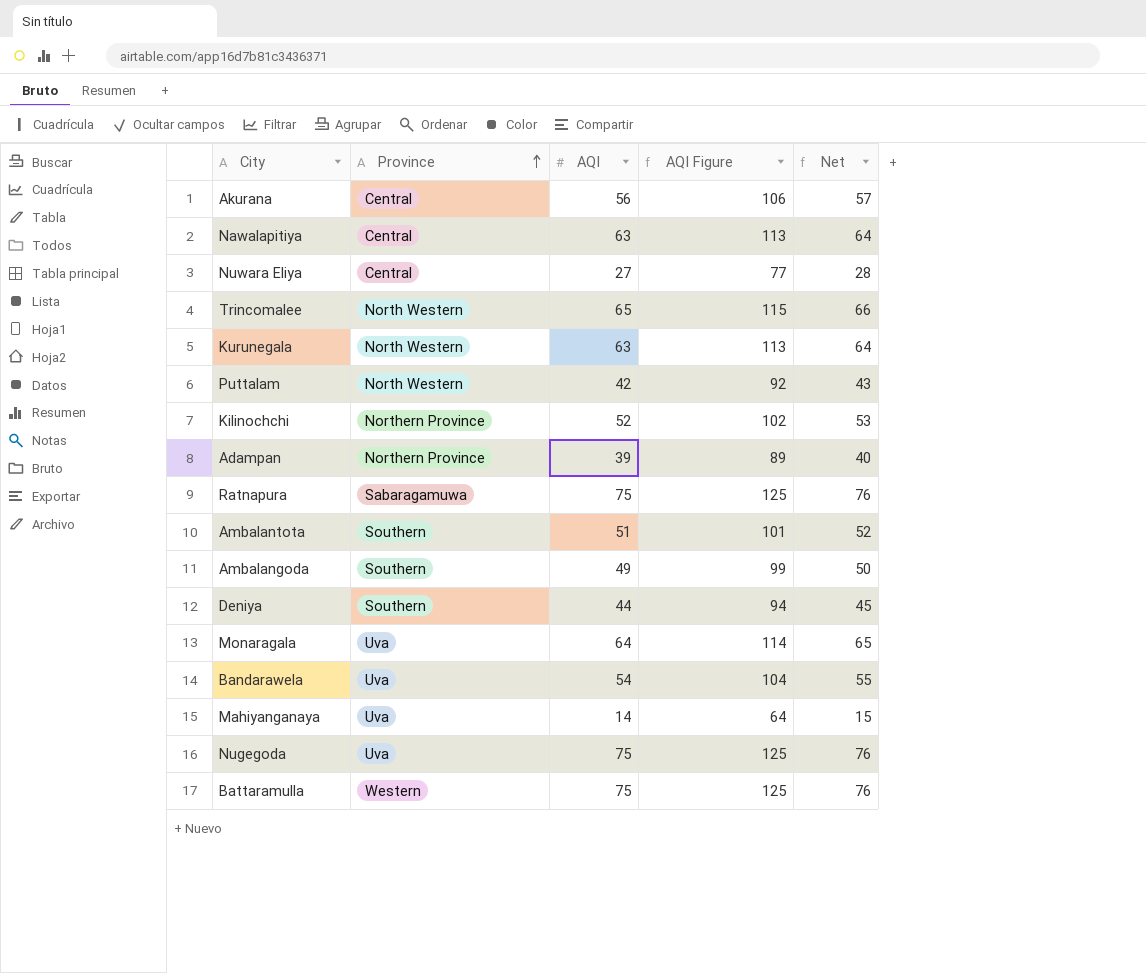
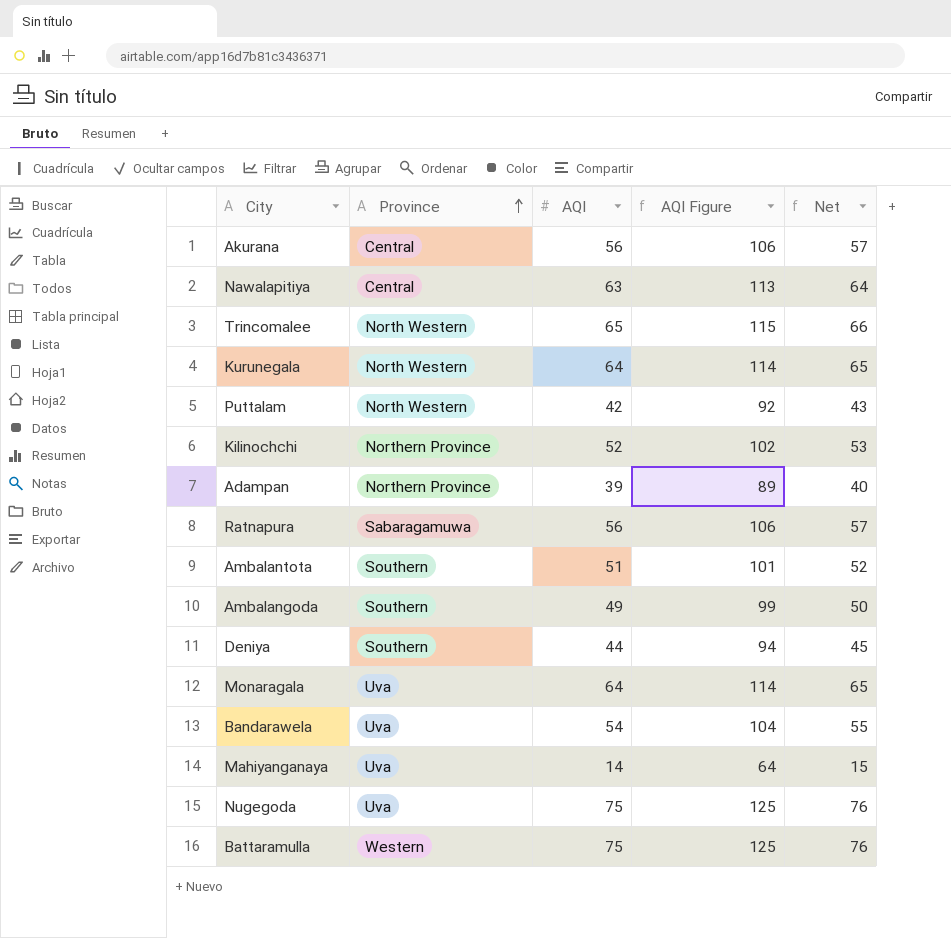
row Nuwara Eliya: Central | 27 | 77 | 28 -> none
Kurunegala | AQI: 63 -> 64
Kurunegala | AQI Figure: 113 -> 114
Kurunegala | Net: 64 -> 65
Ratnapura | AQI: 75 -> 56
Ratnapura | AQI Figure: 125 -> 106
Ratnapura | Net: 76 -> 57

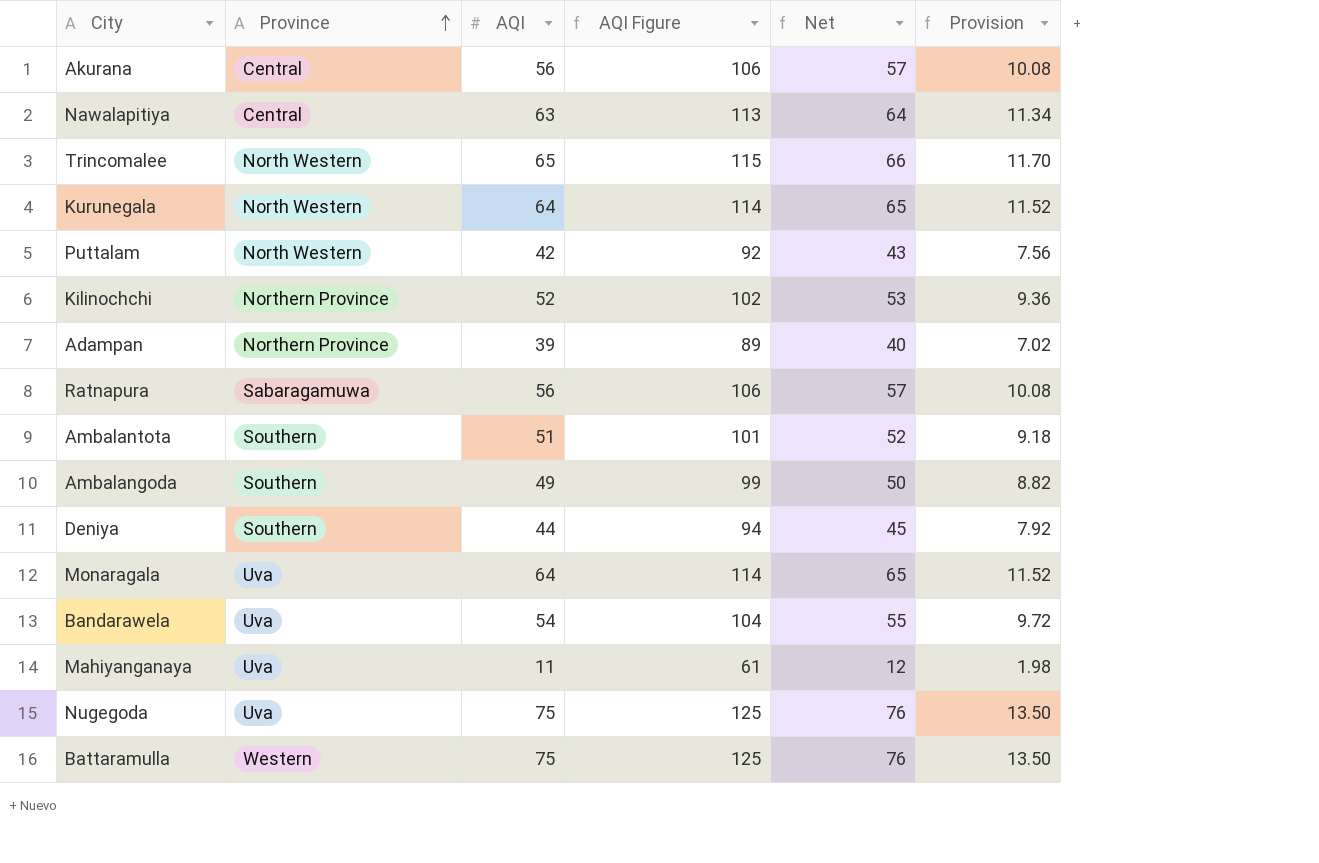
column Provision | formula: none -> [AQI] * 0.18
Mahiyanganaya | AQI: 14 -> 11
Mahiyanganaya | AQI Figure: 64 -> 61
Mahiyanganaya | Net: 15 -> 12

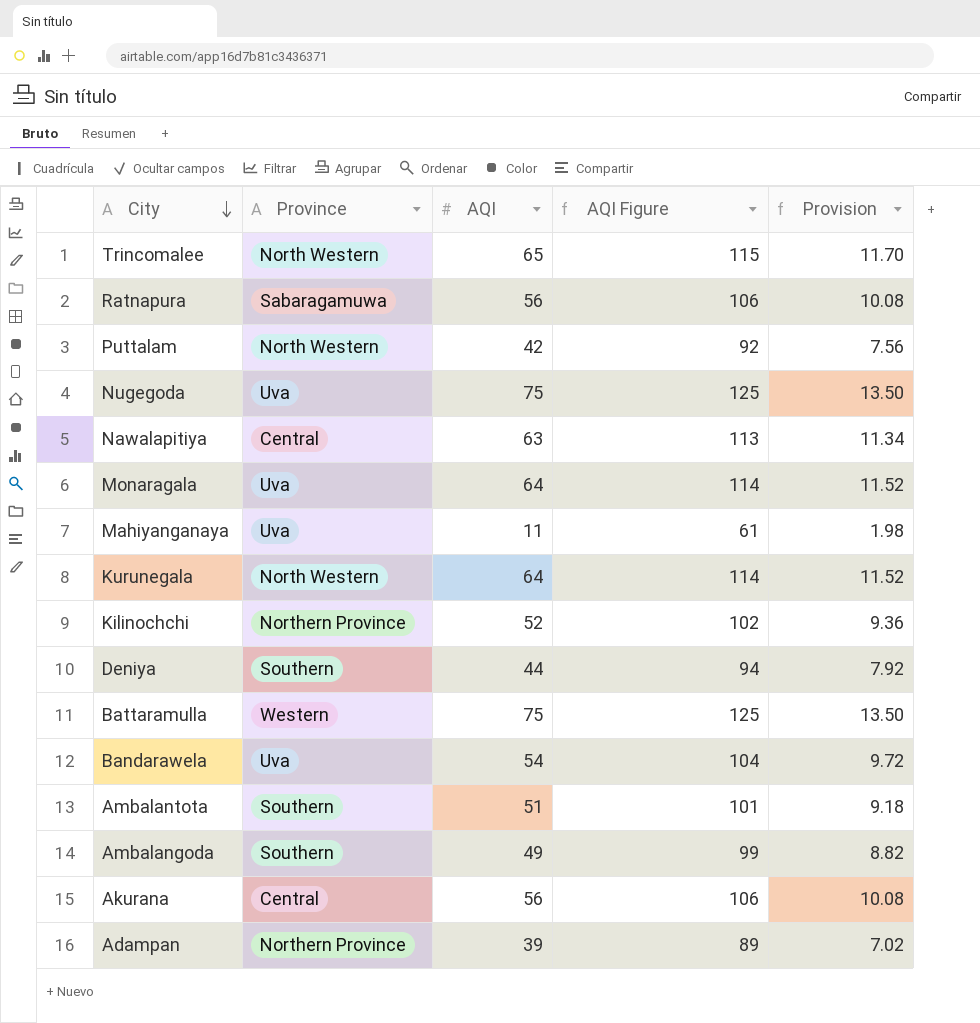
row order: Province ascending -> City descending
column Net | formula: [AQI] + 1 -> none

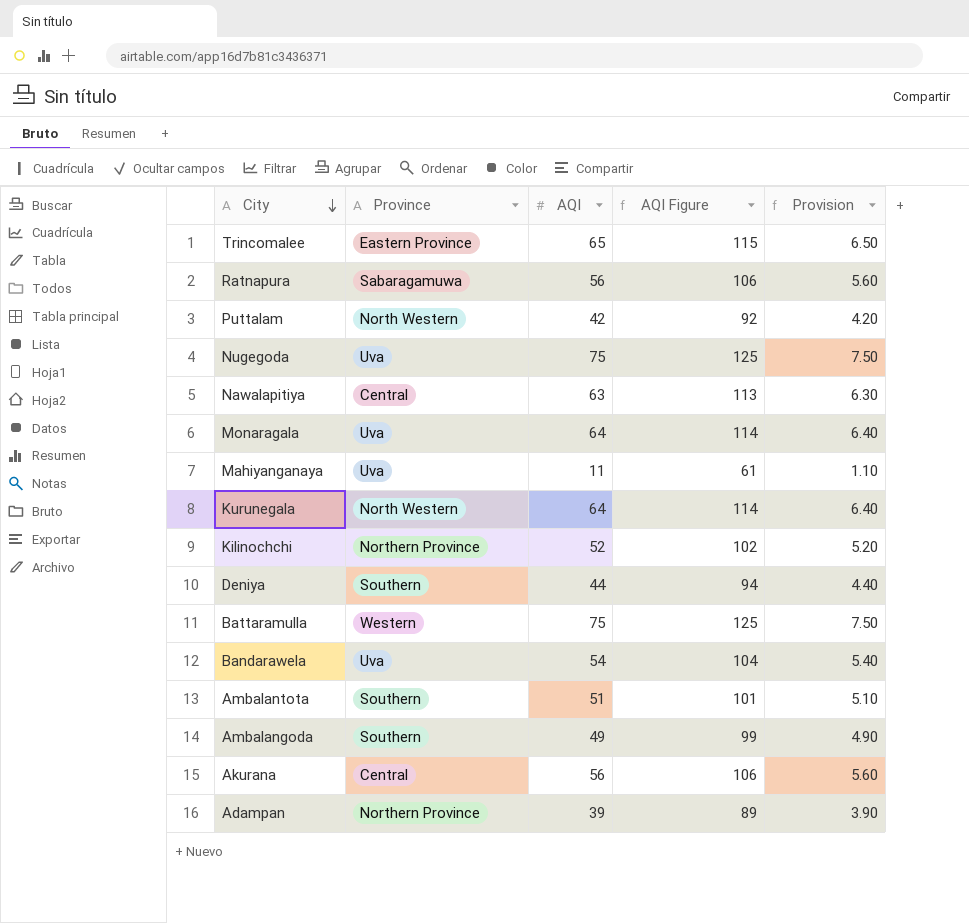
column Provision | formula: [AQI] * 0.18 -> [AQI] * 0.1
Trincomalee | Province: North Western -> Eastern Province

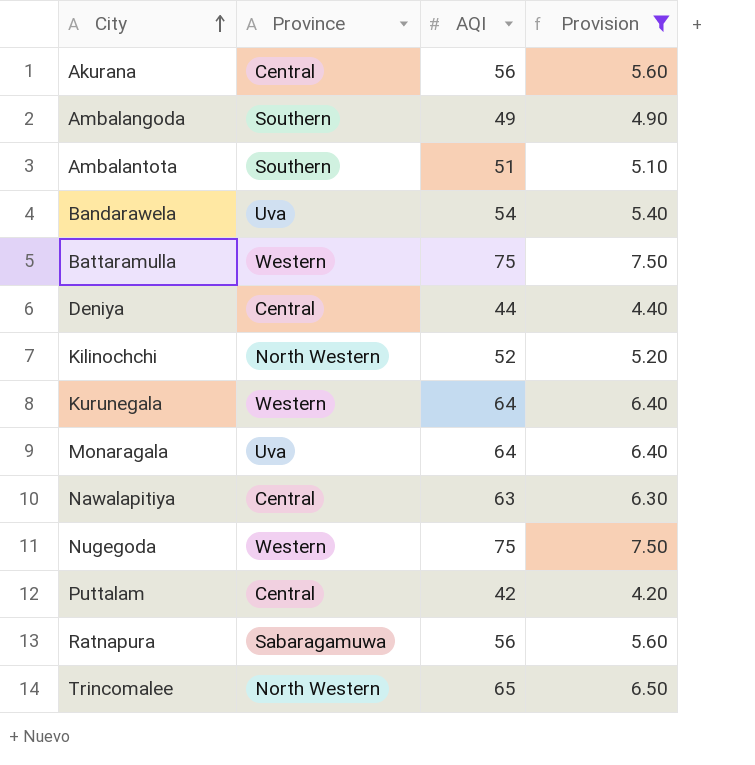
filter: none -> Provision >= 4.20
row order: City descending -> City ascending
column AQI Figure | formula: [AQI] + 50 -> none
Deniya | Province: Southern -> Central
Kilinochchi | Province: Northern Province -> North Western
Kurunegala | Province: North Western -> Western
Nugegoda | Province: Uva -> Western
Puttalam | Province: North Western -> Central
Trincomalee | Province: Eastern Province -> North Western

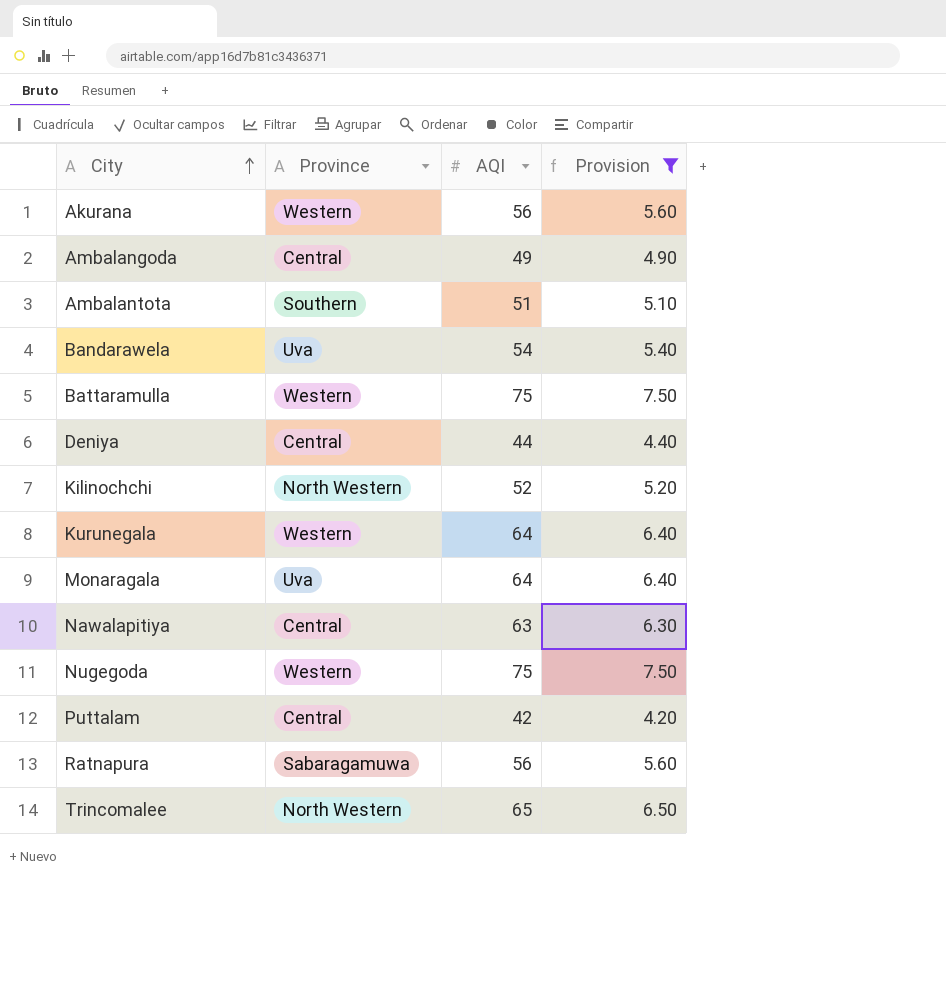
Akurana | Province: Central -> Western
Ambalangoda | Province: Southern -> Central

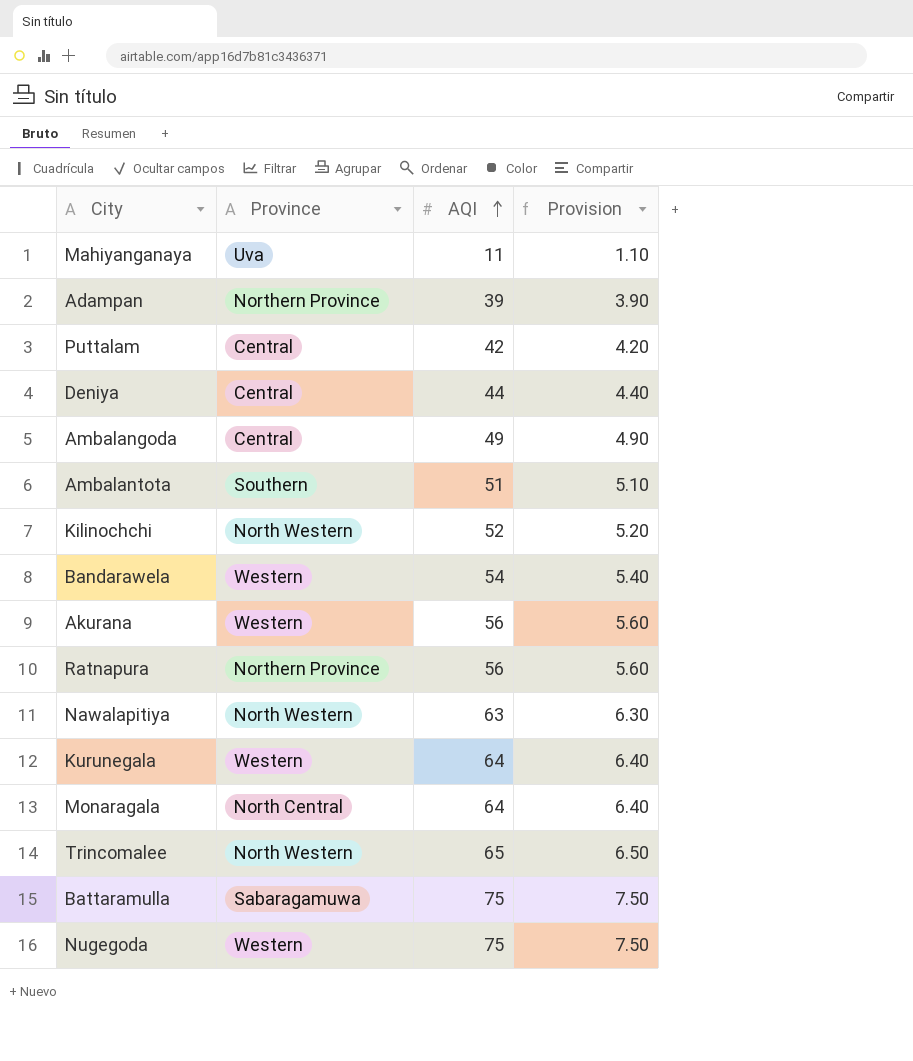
filter: Provision >= 4.20 -> none
row order: City ascending -> AQI ascending
Bandarawela | Province: Uva -> Western
Ratnapura | Province: Sabaragamuwa -> Northern Province
Nawalapitiya | Province: Central -> North Western
Monaragala | Province: Uva -> North Central
Battaramulla | Province: Western -> Sabaragamuwa

